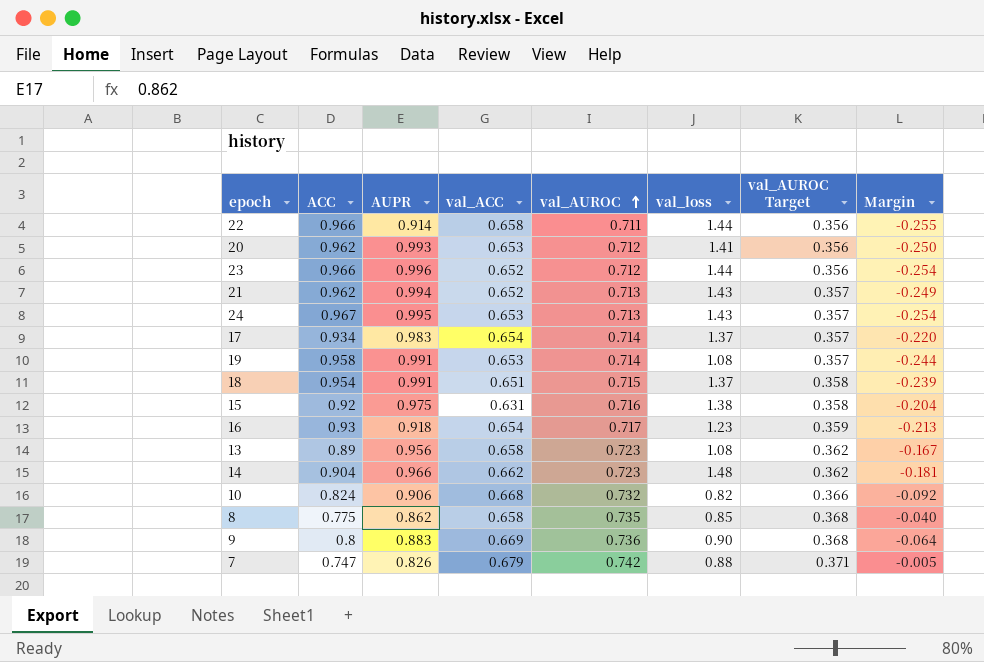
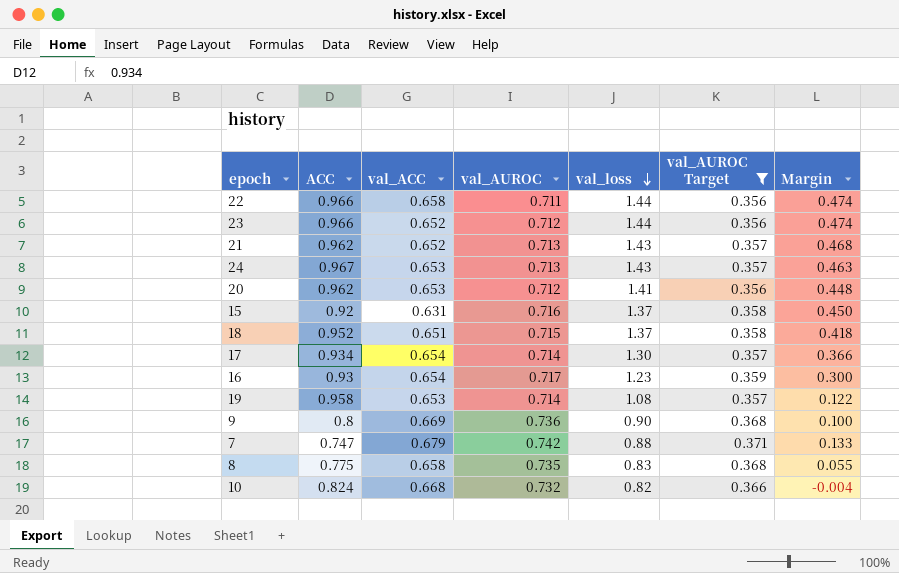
filter: none -> val_AUROC Target != 0.362
row order: val_AUROC ascending -> val_loss descending
column AUPR | position: 3 -> none
column Margin | formula: [val_AUROC] - [ACC] -> [val_loss] - [ACC]
15 | val_loss: 1.38 -> 1.37
18 | ACC: 0.954 -> 0.952
17 | val_loss: 1.37 -> 1.30
8 | val_loss: 0.85 -> 0.83

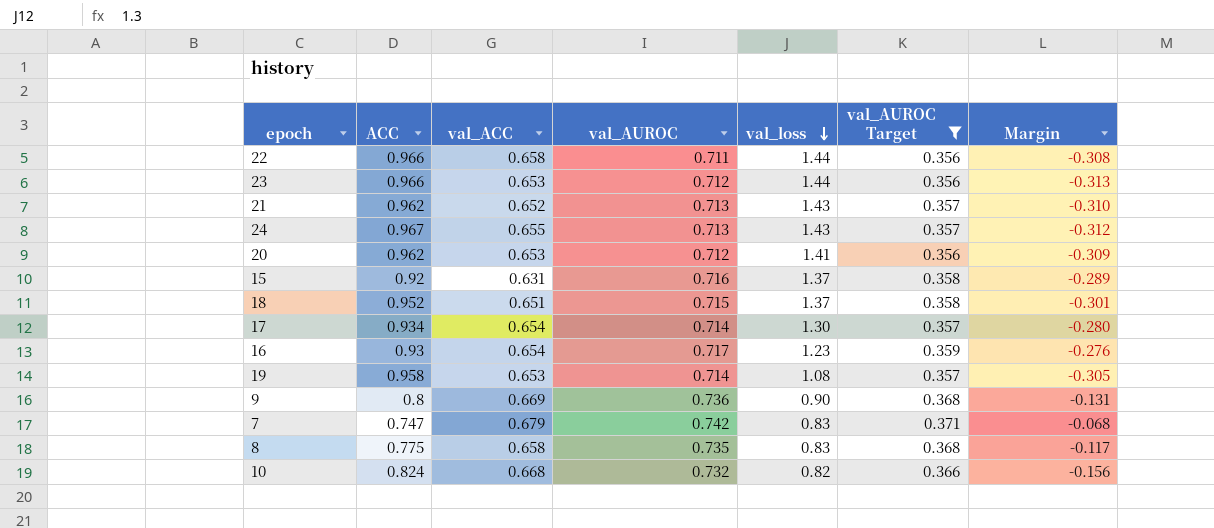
column Margin | formula: [val_loss] - [ACC] -> [val_ACC] - [ACC]
23 | val_ACC: 0.652 -> 0.653
24 | val_ACC: 0.653 -> 0.655
7 | val_loss: 0.88 -> 0.83

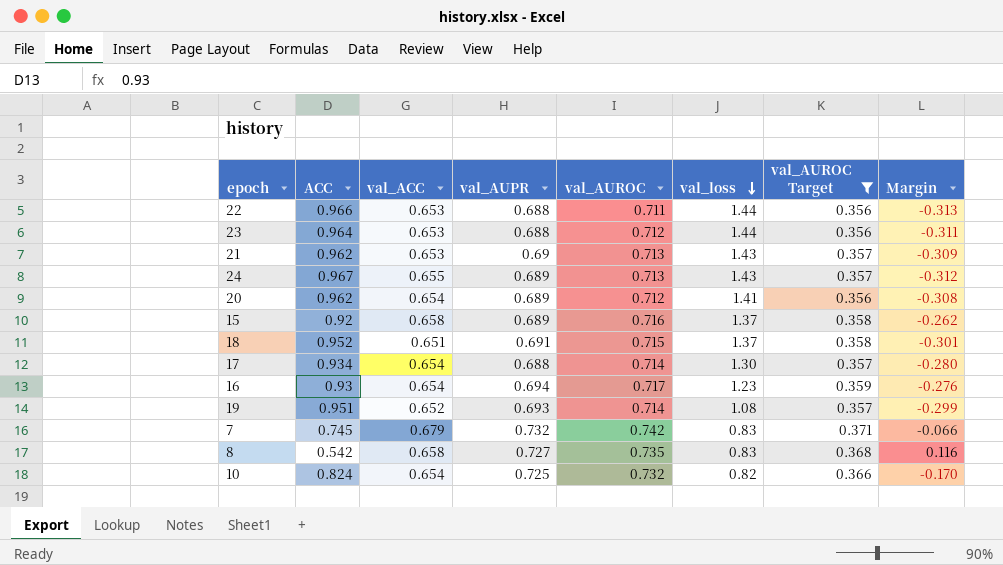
column val_AUPR | position: none -> 4
row 9: 0.8 | 0.669 | 0.736 | 0.90 | 0.368 | -0.131 -> none
22 | val_ACC: 0.658 -> 0.653
22 | Margin: -0.308 -> -0.313
23 | ACC: 0.966 -> 0.964
23 | Margin: -0.313 -> -0.311
21 | val_ACC: 0.652 -> 0.653
21 | Margin: -0.310 -> -0.309
20 | val_ACC: 0.653 -> 0.654
20 | Margin: -0.309 -> -0.308
15 | val_ACC: 0.631 -> 0.658
15 | Margin: -0.289 -> -0.262
19 | ACC: 0.958 -> 0.951
19 | val_ACC: 0.653 -> 0.652
19 | Margin: -0.305 -> -0.299
7 | ACC: 0.747 -> 0.745
7 | Margin: -0.068 -> -0.066
8 | ACC: 0.775 -> 0.542
8 | Margin: -0.117 -> 0.116
10 | val_ACC: 0.668 -> 0.654
10 | Margin: -0.156 -> -0.170

